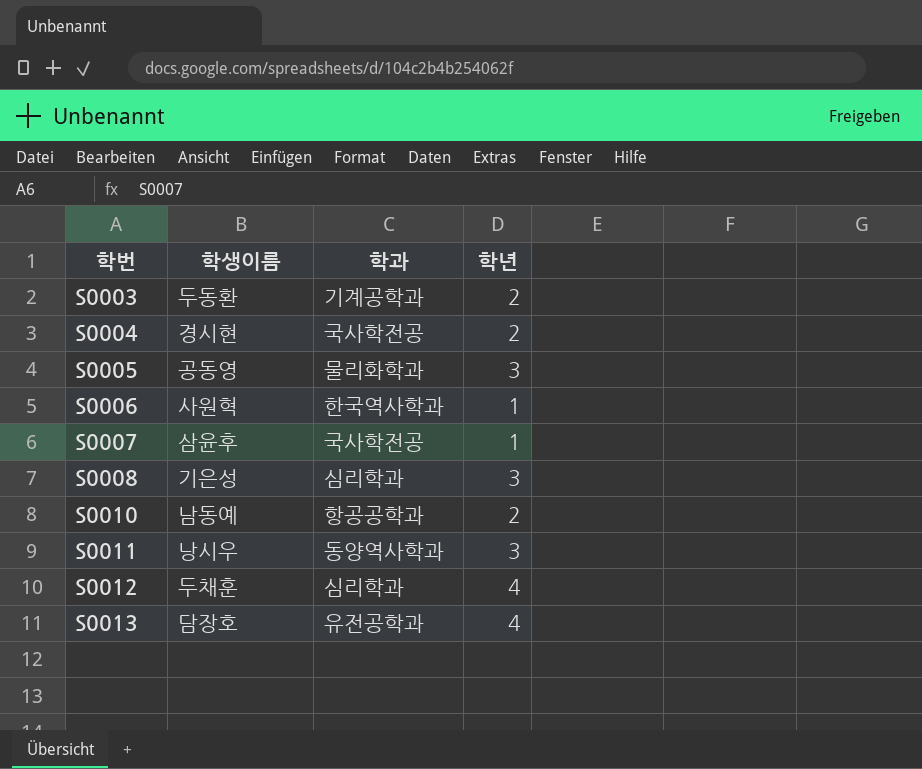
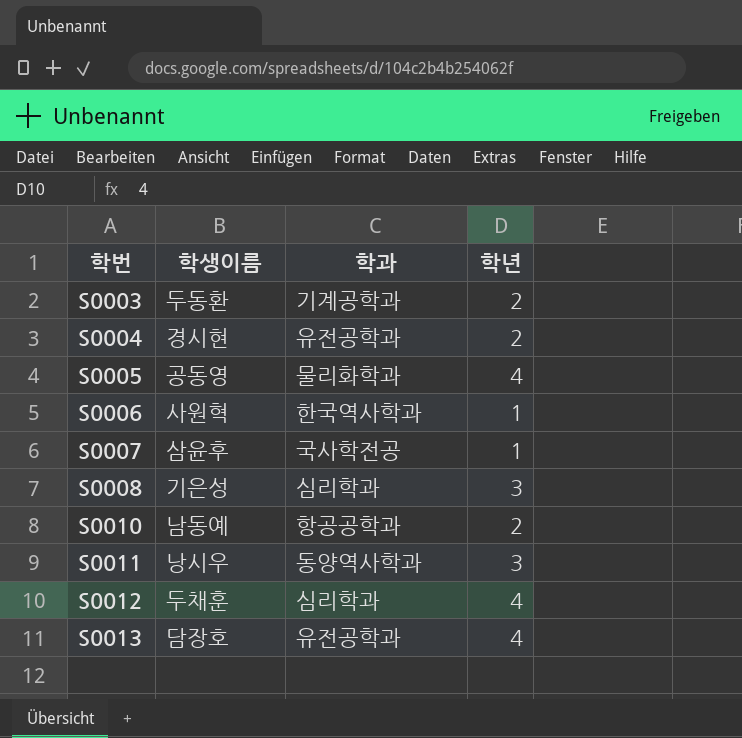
S0004 | 학과: 국사학전공 -> 유전공학과
S0005 | 학년: 3 -> 4

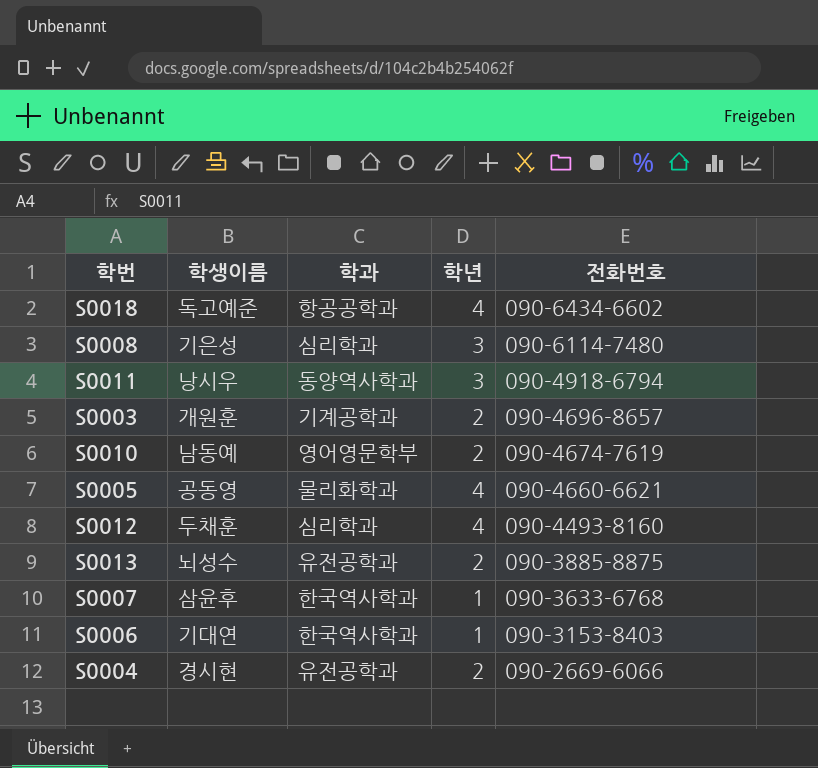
row order: 학번 ascending -> 전화번호 descending
column 전화번호 | position: none -> 5
row S0018: none -> 독고예준 | 항공공학과 | 4 | 090-6434-6602
S0003 | 학생이름: 두동환 -> 개원훈
S0010 | 학과: 항공공학과 -> 영어영문학부
S0013 | 학생이름: 담장호 -> 뇌성수
S0013 | 학년: 4 -> 2
S0007 | 학과: 국사학전공 -> 한국역사학과
S0006 | 학생이름: 사원혁 -> 기대연

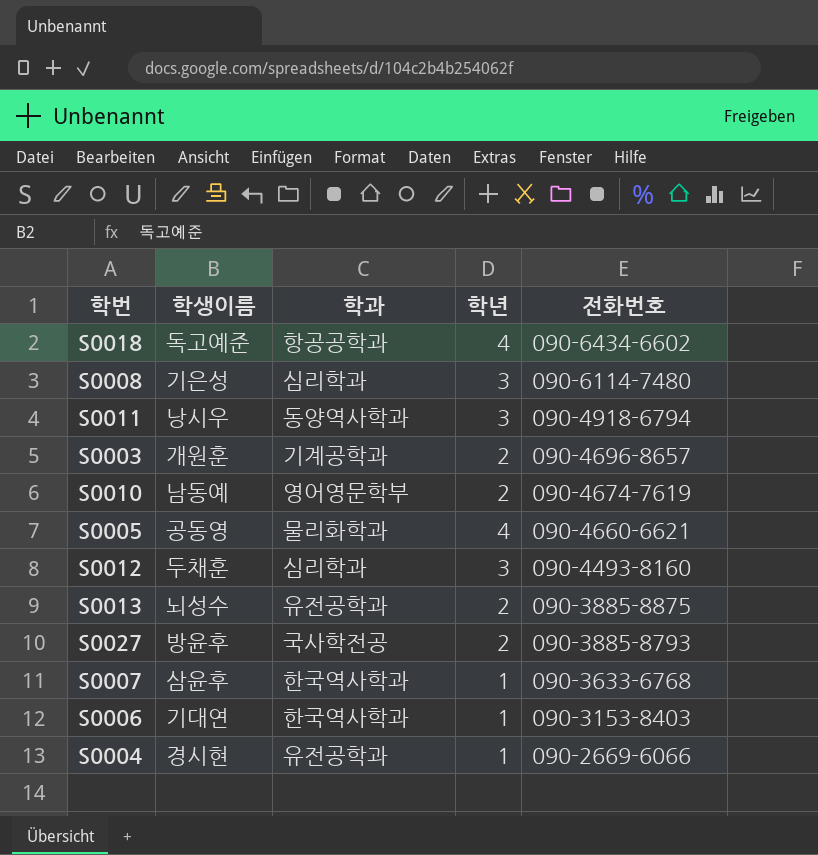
S0012 | 학년: 4 -> 3
row S0027: none -> 방윤후 | 국사학전공 | 2 | 090-3885-8793
S0004 | 학년: 2 -> 1

